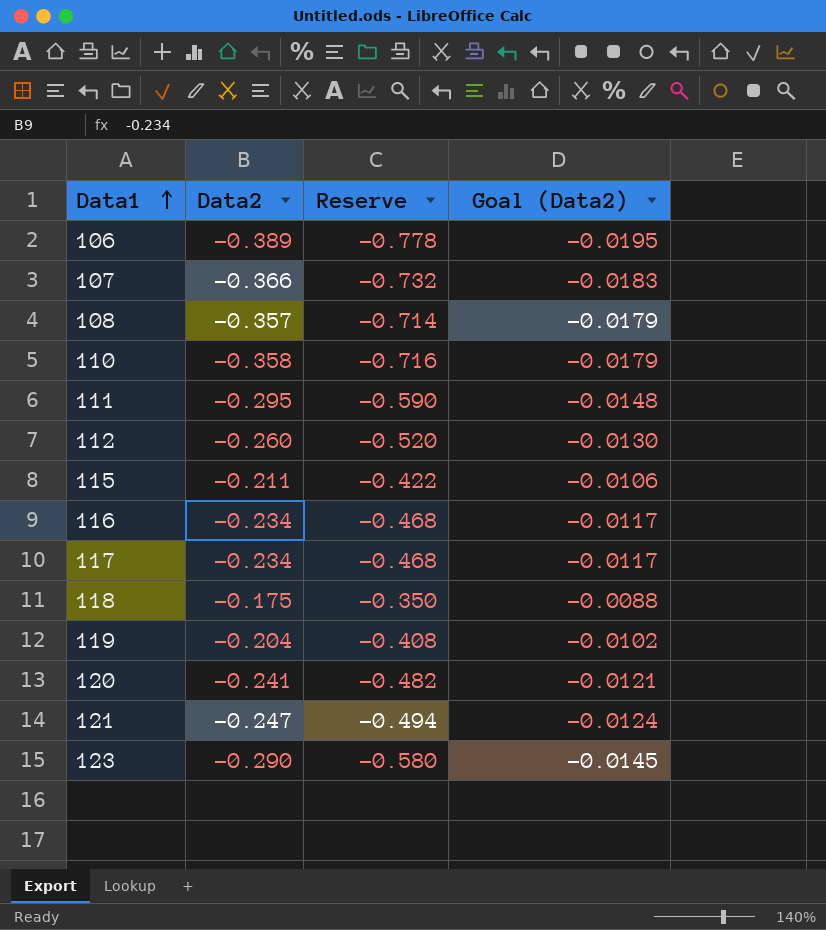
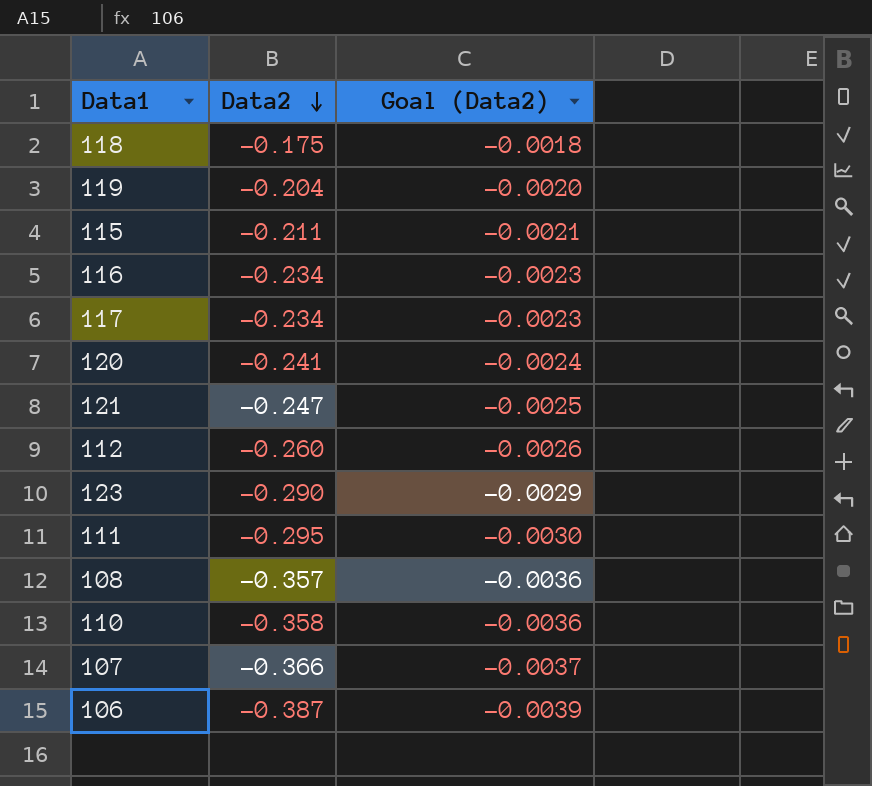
row order: Data1 ascending -> Data2 descending
column Reserve | formula: [Data2] * 2 -> none
column Goal (Data2) | formula: [Data2] * 0.05 -> [Data2] * 0.01
106 | Data2: -0.389 -> -0.387

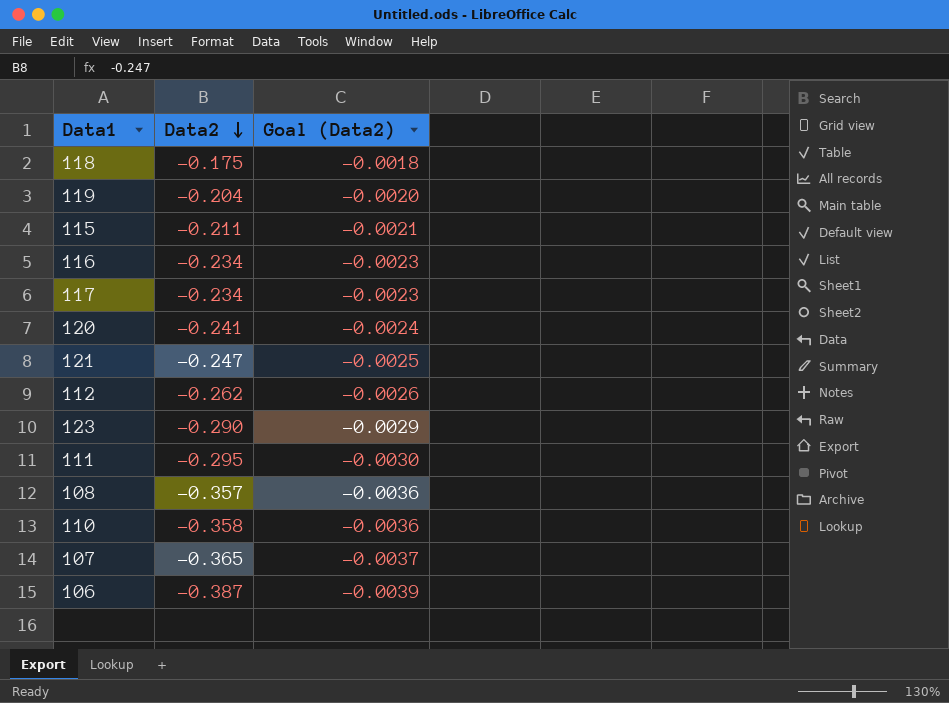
112 | Data2: -0.260 -> -0.262
107 | Data2: -0.366 -> -0.365

